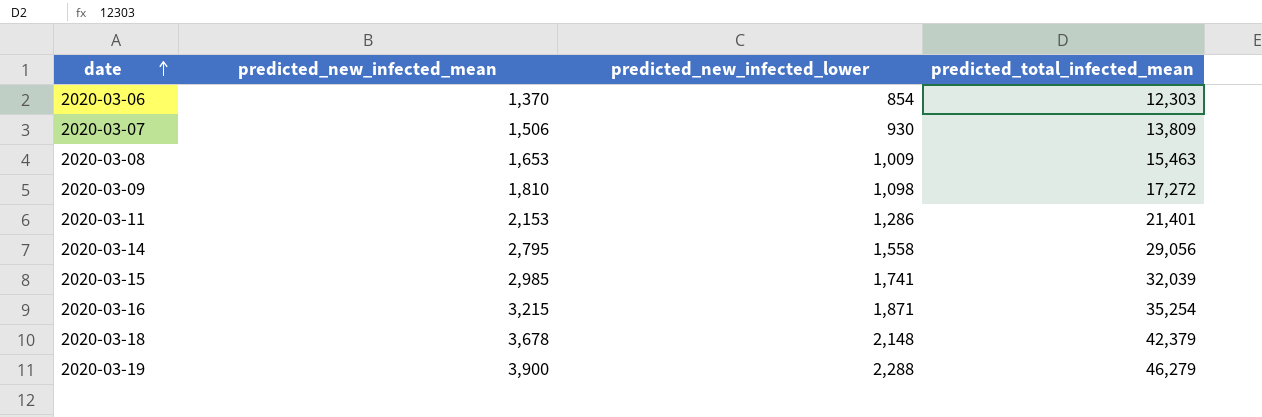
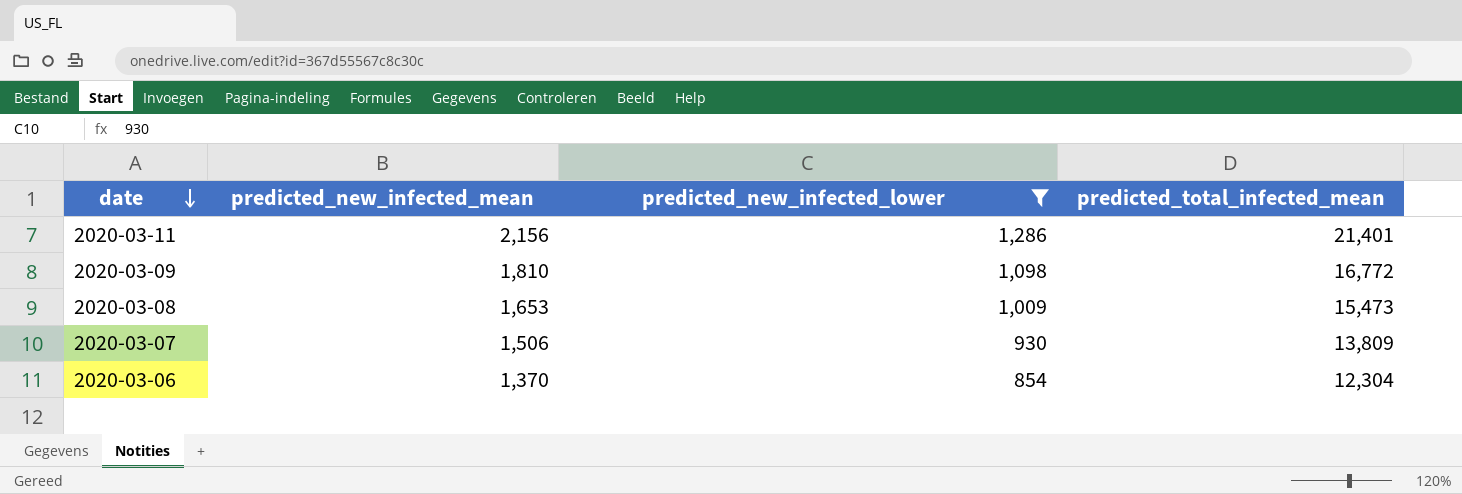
filter: none -> predicted_new_infected_lower <= 1,286
row order: date ascending -> date descending
2020-03-11 | predicted_new_infected_mean: 2,153 -> 2,156
2020-03-09 | predicted_total_infected_mean: 17,272 -> 16,772
2020-03-08 | predicted_total_infected_mean: 15,463 -> 15,473
2020-03-06 | predicted_total_infected_mean: 12,303 -> 12,304

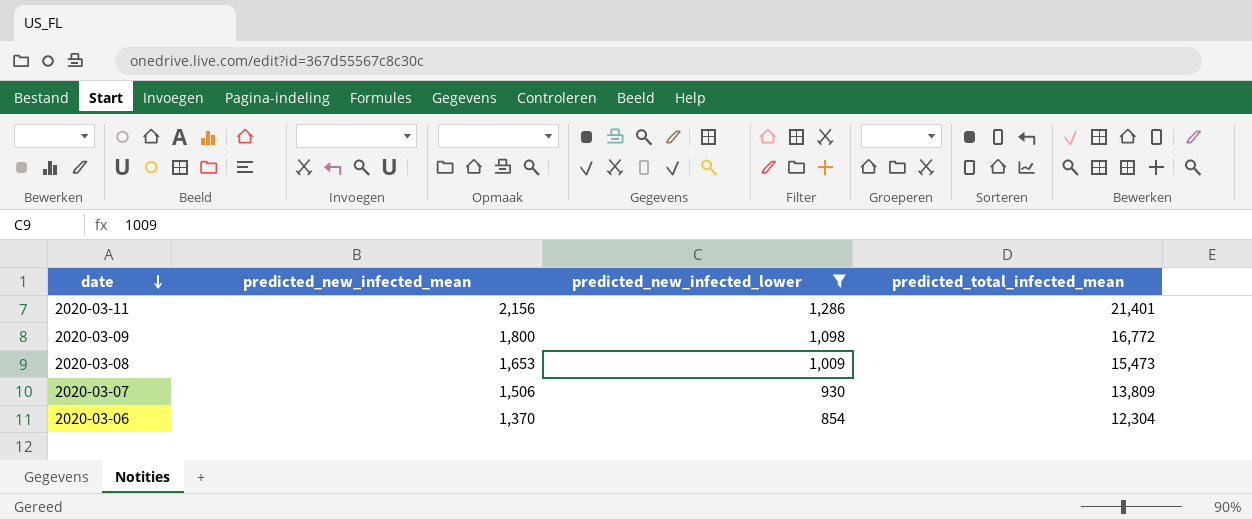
2020-03-09 | predicted_new_infected_mean: 1,810 -> 1,800

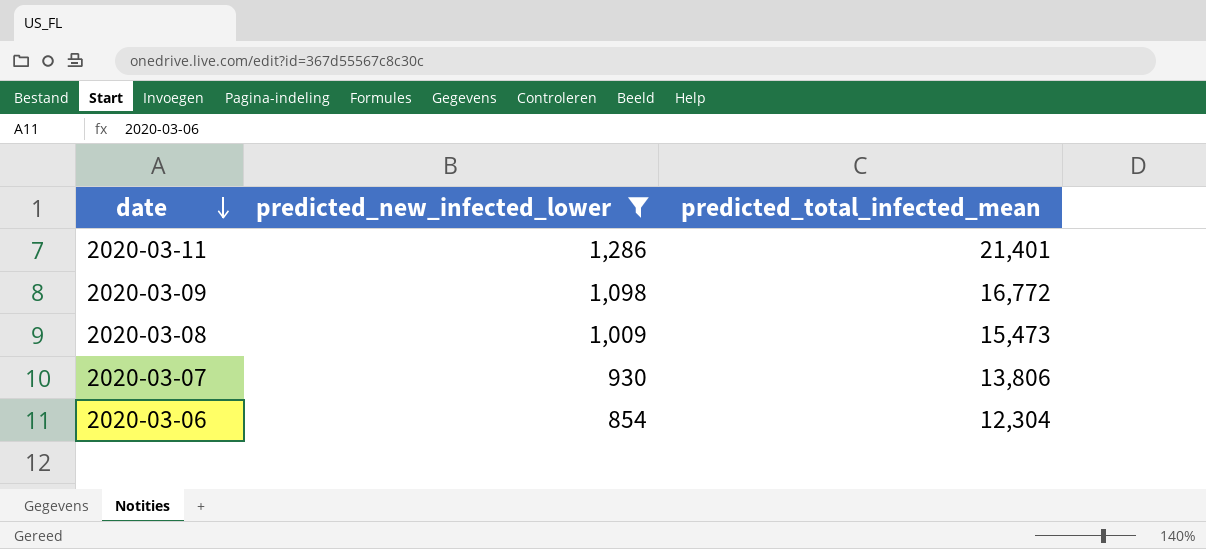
column predicted_new_infected_mean | position: 2 -> none
2020-03-07 | predicted_total_infected_mean: 13,809 -> 13,806

